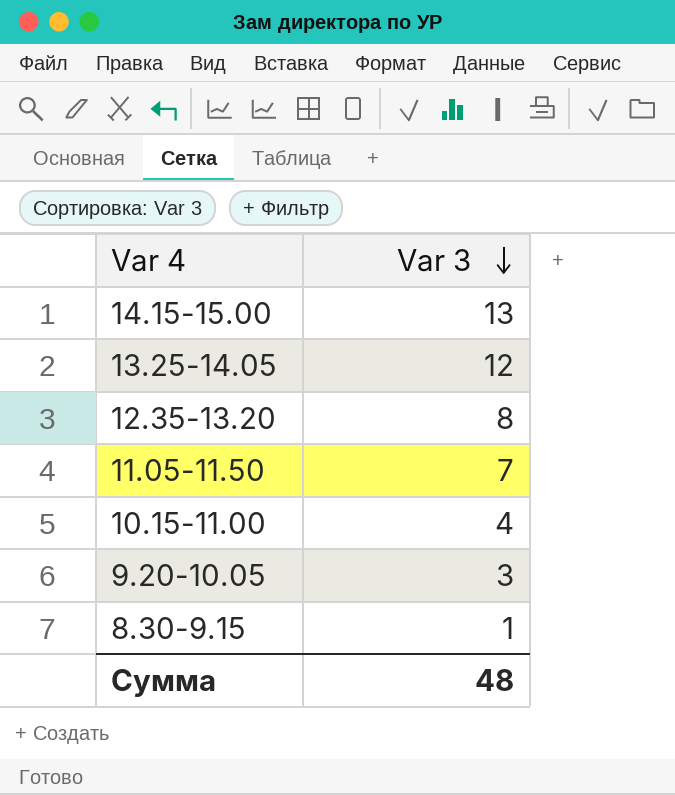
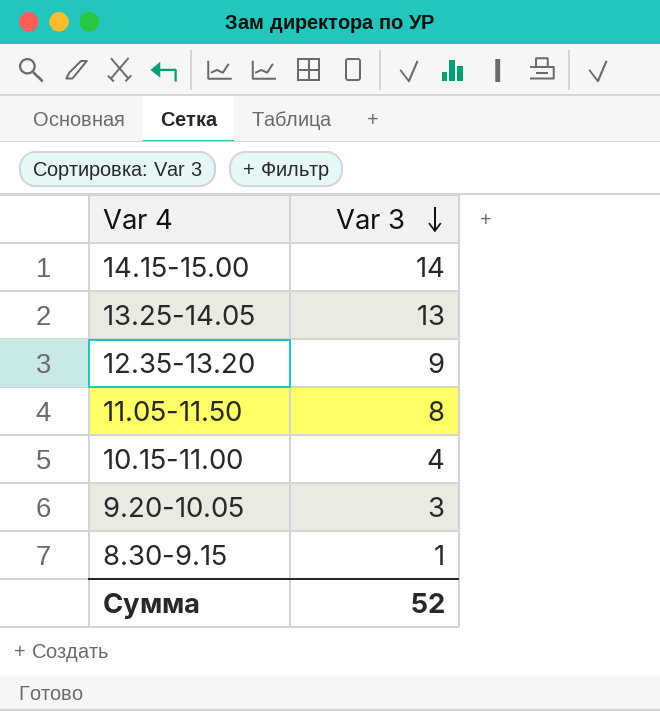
14.15-15.00 | Var 3: 13 -> 14
13.25-14.05 | Var 3: 12 -> 13
12.35-13.20 | Var 3: 8 -> 9
11.05-11.50 | Var 3: 7 -> 8
Сумма | Var 3: 48 -> 52

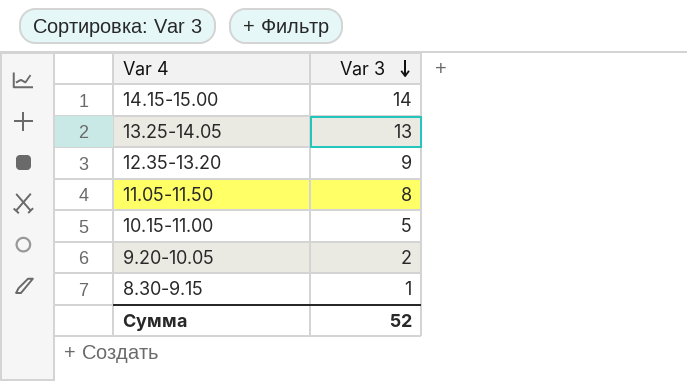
10.15-11.00 | Var 3: 4 -> 5
9.20-10.05 | Var 3: 3 -> 2

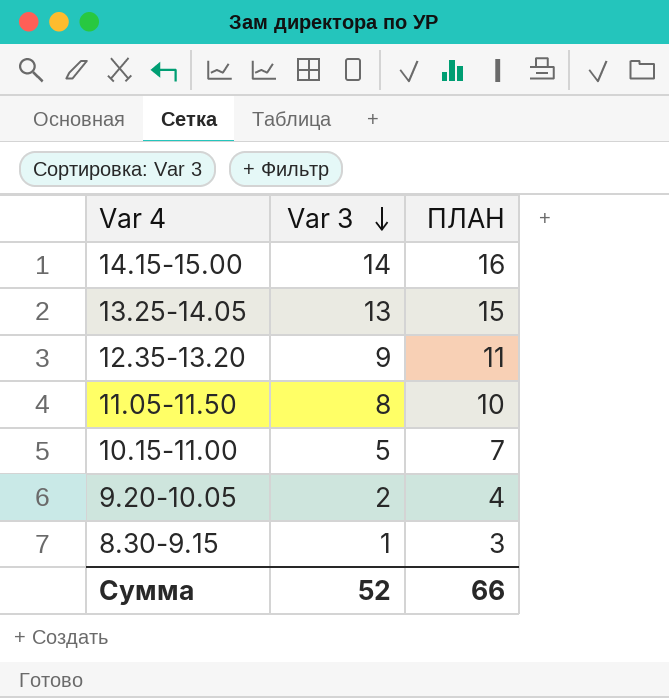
column ПЛАН | formula: none -> [Var 3] + 2

